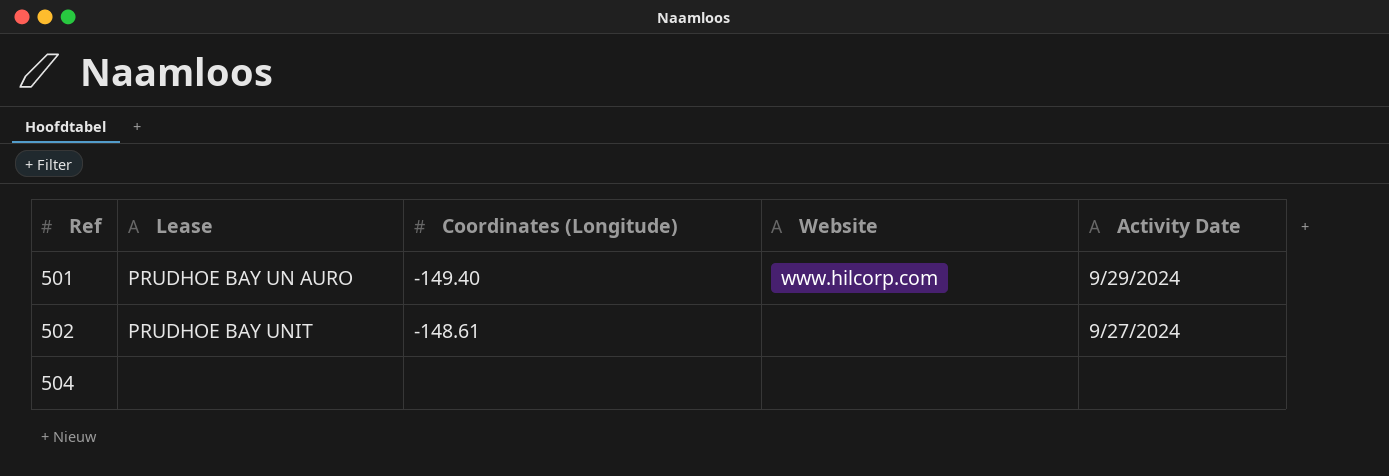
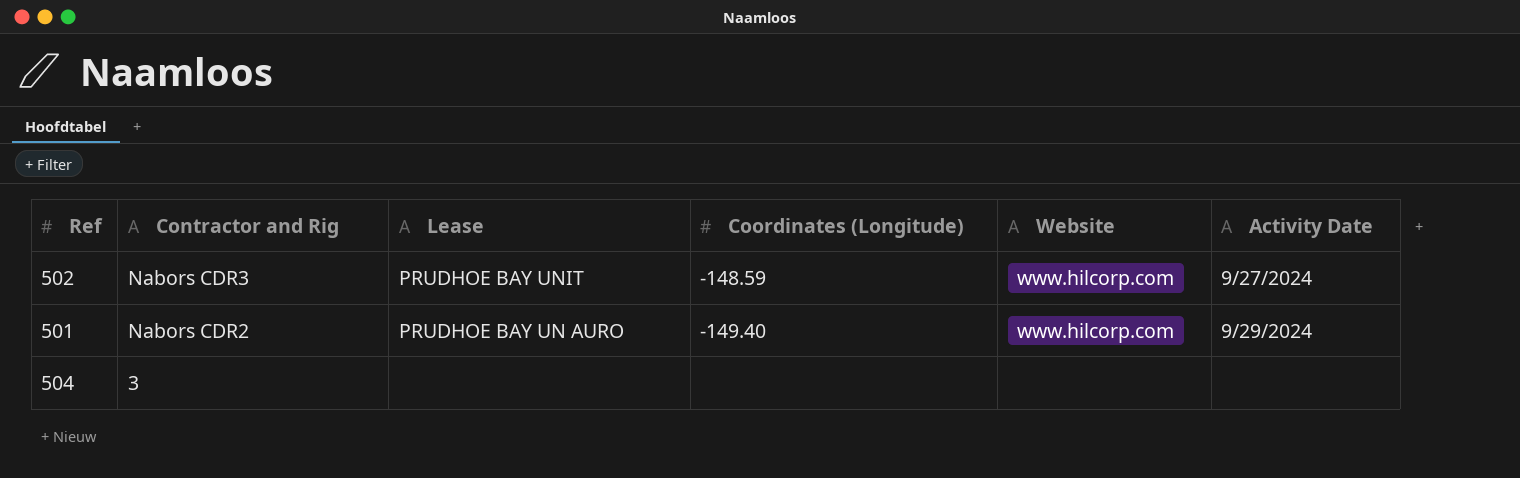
row order: Ref ascending -> Contractor and Rig descending
column Contractor and Rig | position: none -> 2
502 | Coordinates (Longitude): -148.61 -> -148.59
502 | Website: none -> www.hilcorp.com

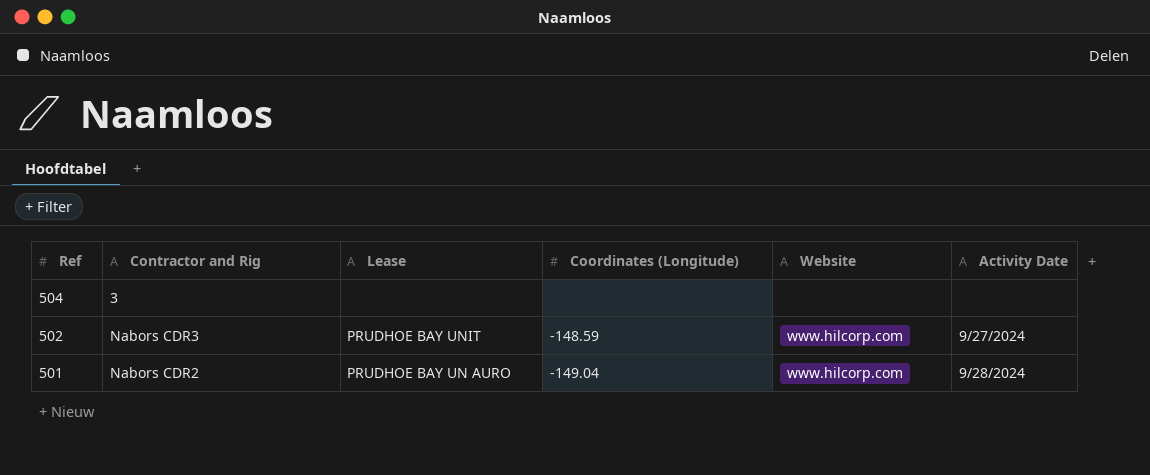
row order: Contractor and Rig descending -> Ref descending
501 | Coordinates (Longitude): -149.40 -> -149.04
501 | Activity Date: 9/29/2024 -> 9/28/2024

